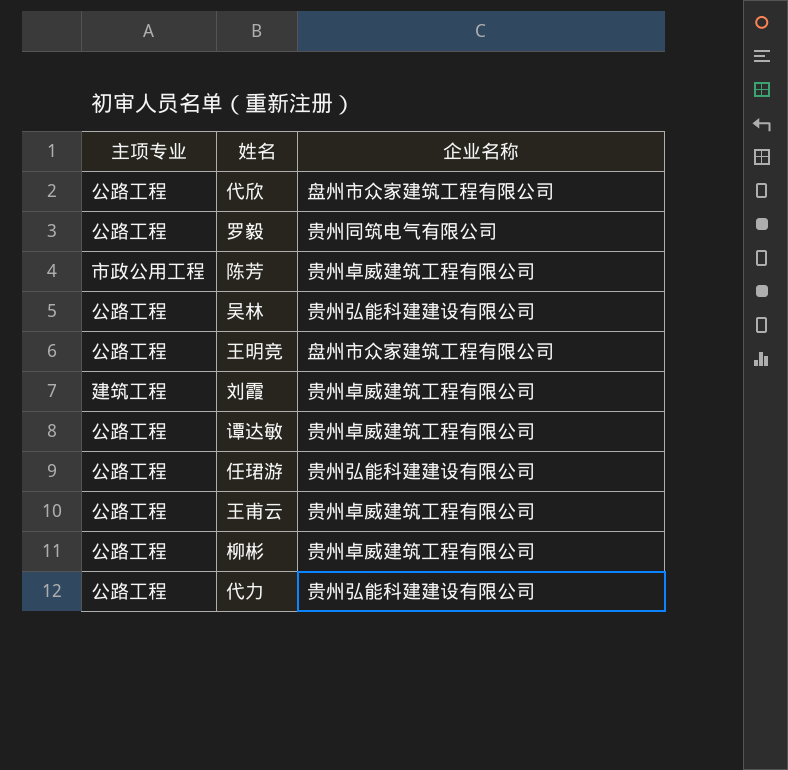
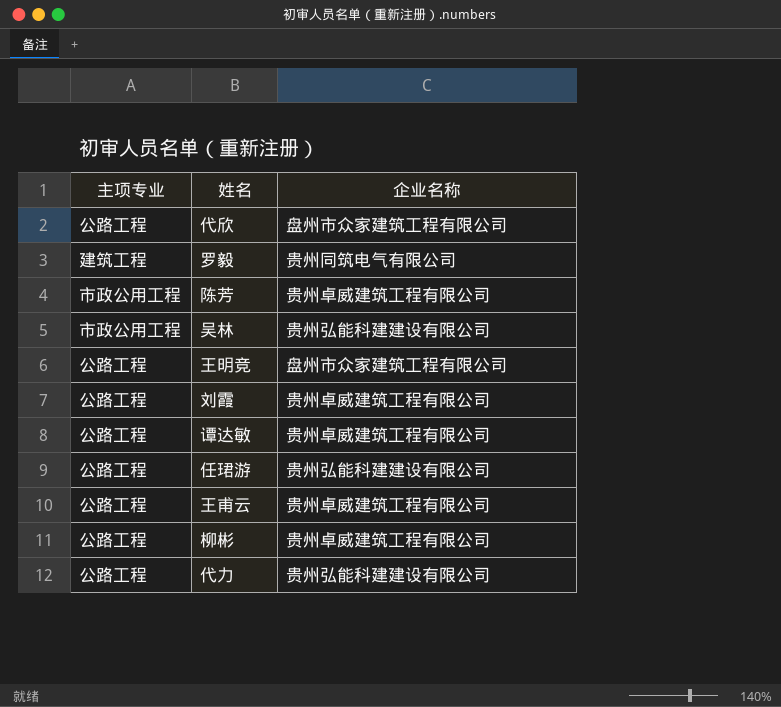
罗毅 | 主项专业: 公路工程 -> 建筑工程
吴林 | 主项专业: 公路工程 -> 市政公用工程
刘霞 | 主项专业: 建筑工程 -> 公路工程

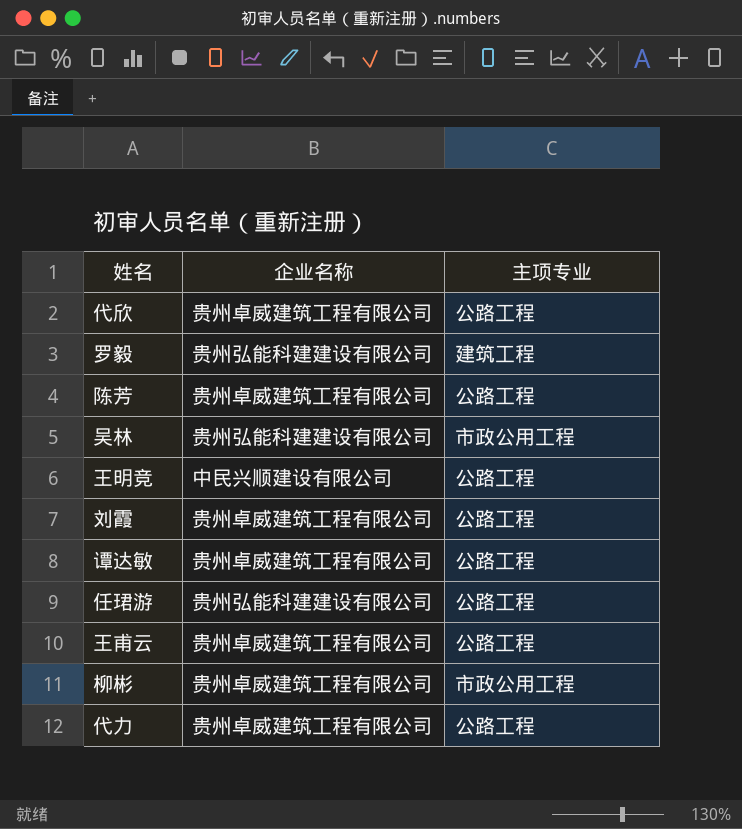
column 主项专业 | position: 1 -> 3
代欣 | 企业名称: 盘州市众家建筑工程有限公司 -> 贵州卓威建筑工程有限公司
罗毅 | 企业名称: 贵州同筑电气有限公司 -> 贵州弘能科建建设有限公司
陈芳 | 主项专业: 市政公用工程 -> 公路工程
王明竞 | 企业名称: 盘州市众家建筑工程有限公司 -> 中民兴顺建设有限公司
柳彬 | 主项专业: 公路工程 -> 市政公用工程
代力 | 企业名称: 贵州弘能科建建设有限公司 -> 贵州卓威建筑工程有限公司

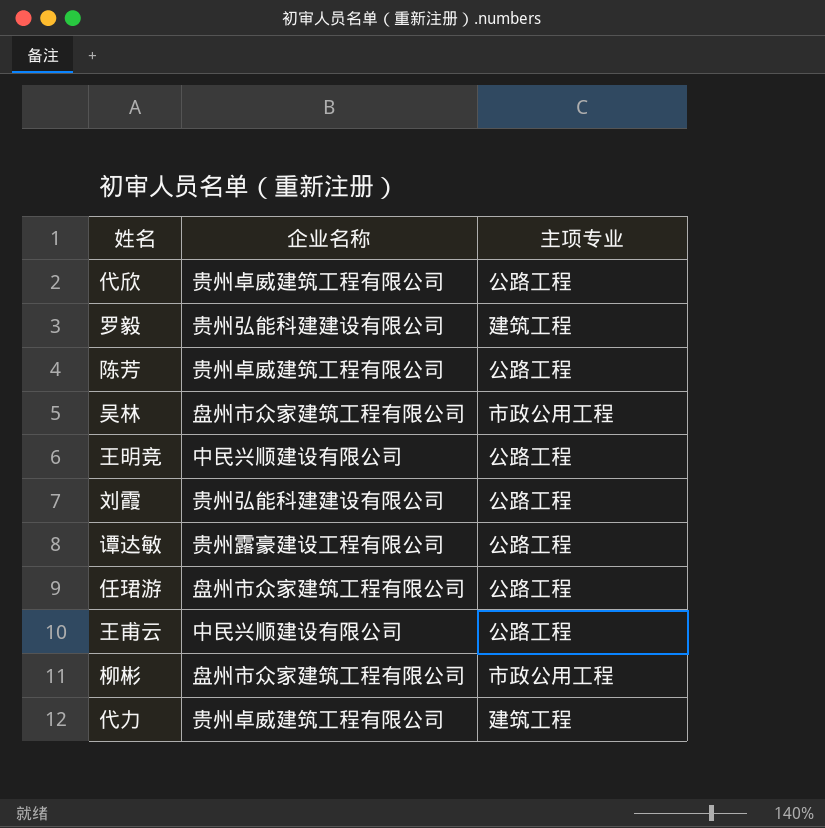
吴林 | 企业名称: 贵州弘能科建建设有限公司 -> 盘州市众家建筑工程有限公司
刘霞 | 企业名称: 贵州卓威建筑工程有限公司 -> 贵州弘能科建建设有限公司
谭达敏 | 企业名称: 贵州卓威建筑工程有限公司 -> 贵州露豪建设工程有限公司
任珺游 | 企业名称: 贵州弘能科建建设有限公司 -> 盘州市众家建筑工程有限公司
王甫云 | 企业名称: 贵州卓威建筑工程有限公司 -> 中民兴顺建设有限公司
柳彬 | 企业名称: 贵州卓威建筑工程有限公司 -> 盘州市众家建筑工程有限公司
代力 | 主项专业: 公路工程 -> 建筑工程

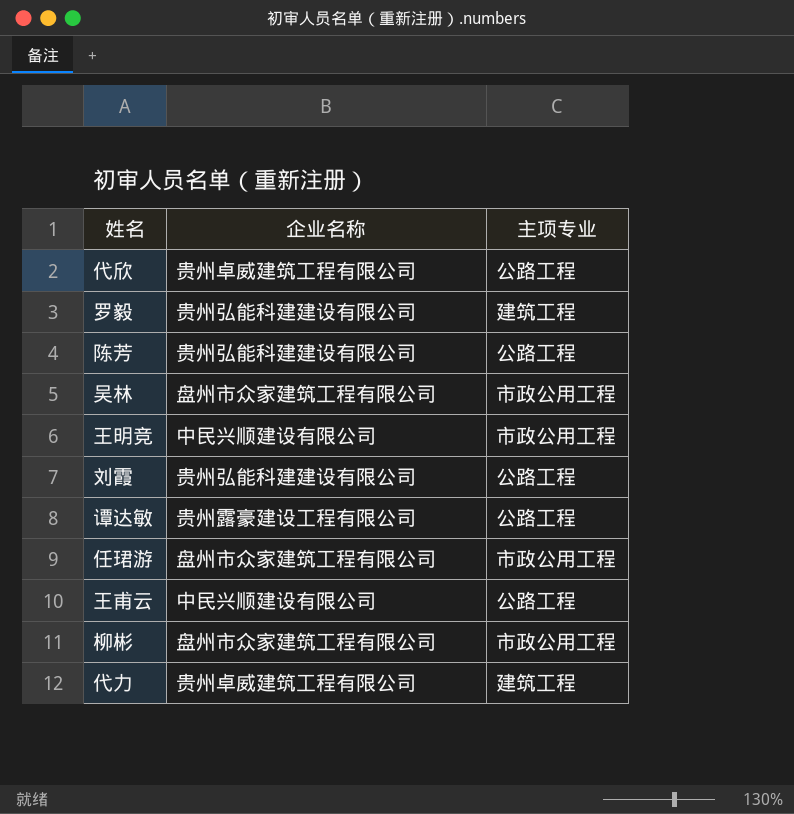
陈芳 | 企业名称: 贵州卓威建筑工程有限公司 -> 贵州弘能科建建设有限公司
王明竞 | 主项专业: 公路工程 -> 市政公用工程
任珺游 | 主项专业: 公路工程 -> 市政公用工程

